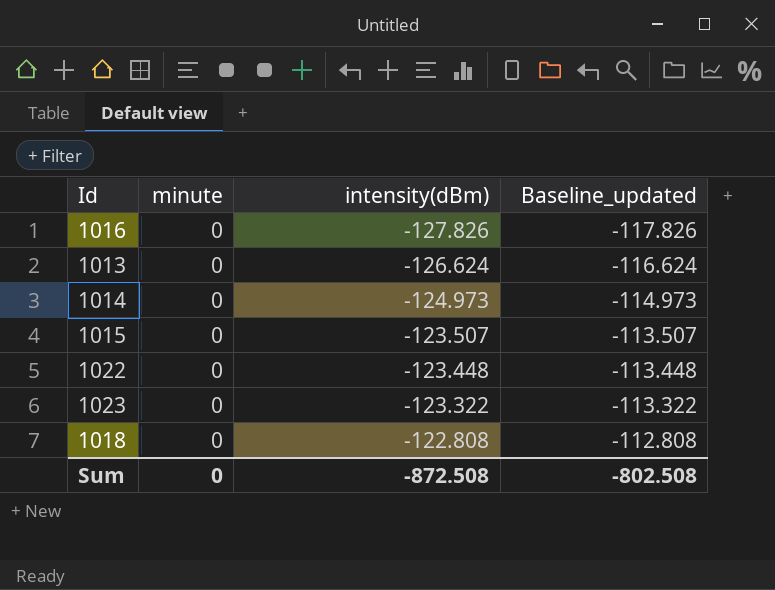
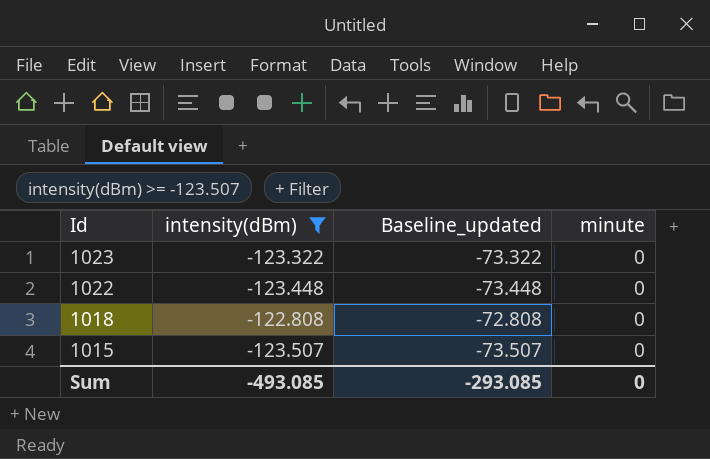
filter: none -> intensity(dBm) >= -123.507
row order: intensity(dBm) ascending -> Id descending
column Baseline_updated | formula: [intensity(dBm)] + 10 -> [intensity(dBm)] + 50
column minute | position: 2 -> 4
Sum | intensity(dBm): -872.508 -> -493.085
Sum | Baseline_updated: -802.508 -> -293.085

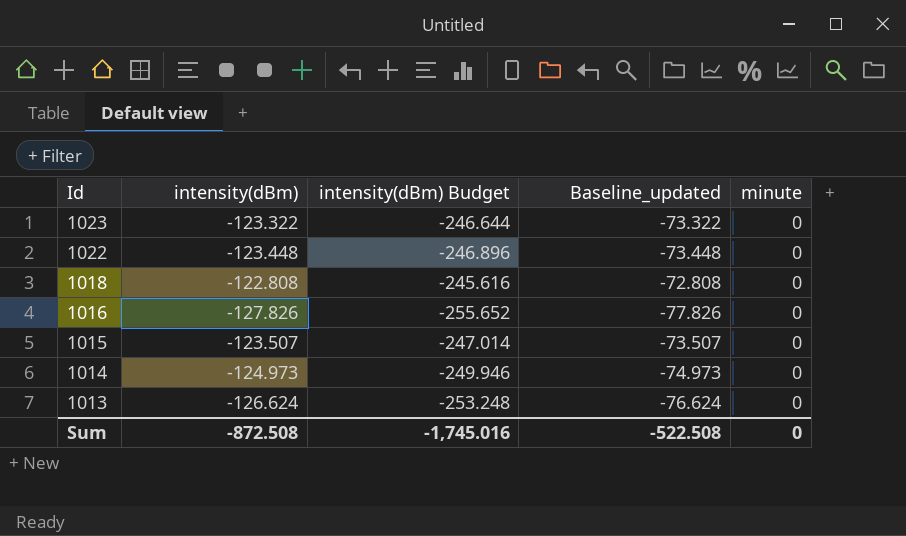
filter: intensity(dBm) >= -123.507 -> none
column intensity(dBm) Budget | formula: none -> [intensity(dBm)] * 2
Sum | intensity(dBm): -493.085 -> -872.508
Sum | Baseline_updated: -293.085 -> -522.508

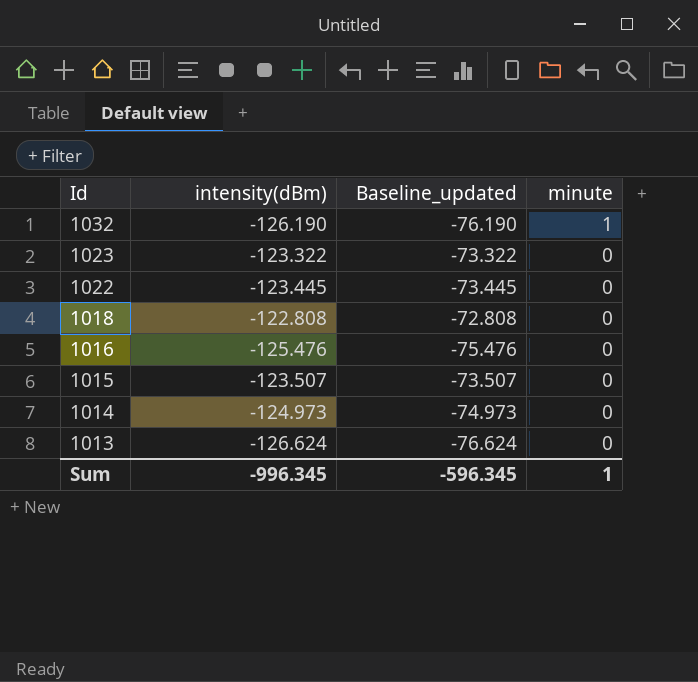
column intensity(dBm) Budget | formula: [intensity(dBm)] * 2 -> none
row 1032: none -> -126.190 | -76.190 | 1
1022 | intensity(dBm): -123.448 -> -123.445
1022 | Baseline_updated: -73.448 -> -73.445
1016 | intensity(dBm): -127.826 -> -125.476
1016 | Baseline_updated: -77.826 -> -75.476
Sum | intensity(dBm): -872.508 -> -996.345
Sum | Baseline_updated: -522.508 -> -596.345
Sum | minute: 0 -> 1

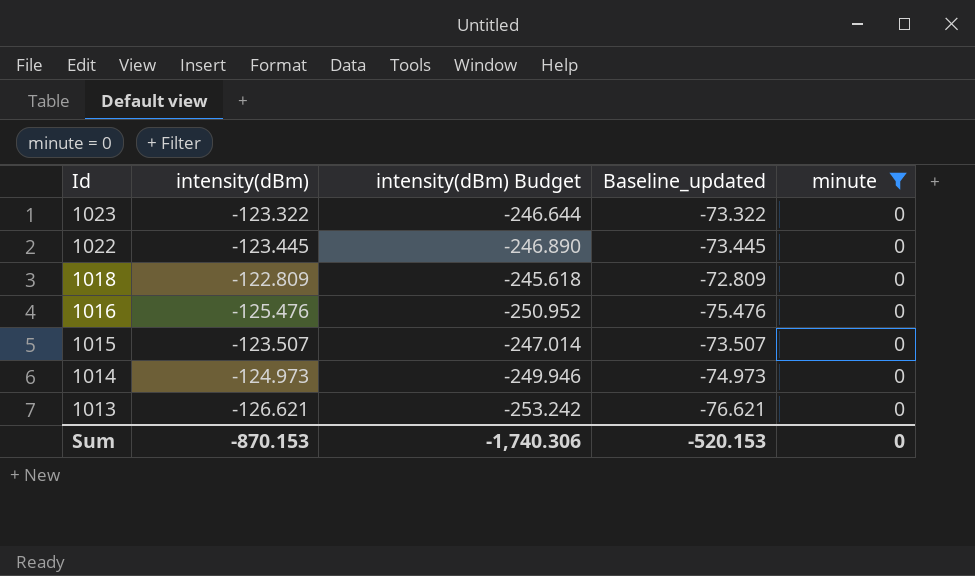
filter: none -> minute = 0
column intensity(dBm) Budget | formula: none -> [intensity(dBm)] * 2
1018 | intensity(dBm): -122.808 -> -122.809
1018 | Baseline_updated: -72.808 -> -72.809
1013 | intensity(dBm): -126.624 -> -126.621
1013 | Baseline_updated: -76.624 -> -76.621
Sum | intensity(dBm): -996.345 -> -870.153
Sum | Baseline_updated: -596.345 -> -520.153
Sum | minute: 1 -> 0

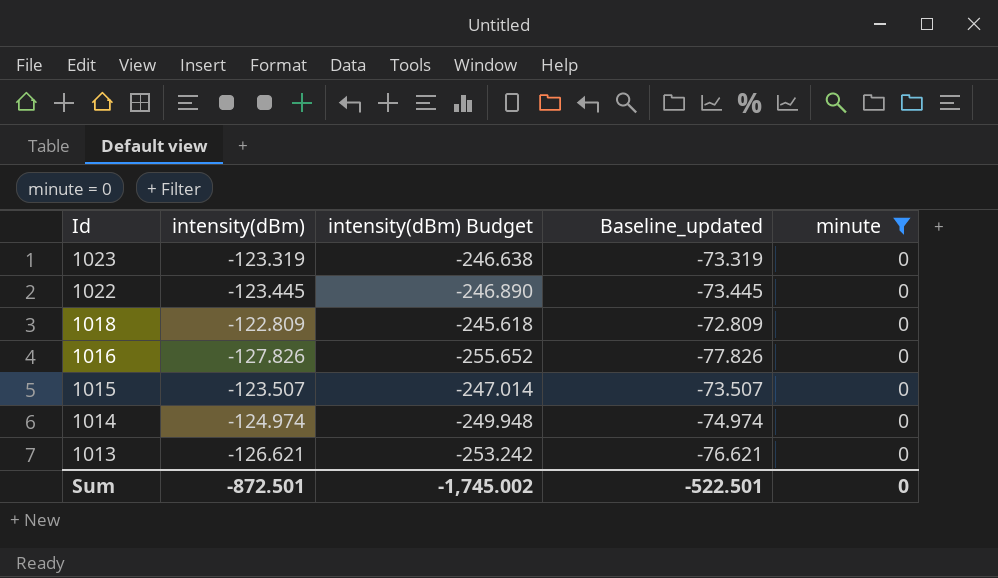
1023 | intensity(dBm): -123.322 -> -123.319
1023 | intensity(dBm) Budget: -246.644 -> -246.638
1023 | Baseline_updated: -73.322 -> -73.319
1016 | intensity(dBm): -125.476 -> -127.826
1016 | intensity(dBm) Budget: -250.952 -> -255.652
1016 | Baseline_updated: -75.476 -> -77.826
1014 | intensity(dBm): -124.973 -> -124.974
1014 | intensity(dBm) Budget: -249.946 -> -249.948
1014 | Baseline_updated: -74.973 -> -74.974
Sum | intensity(dBm): -870.153 -> -872.501
Sum | intensity(dBm) Budget: -1,740.306 -> -1,745.002
Sum | Baseline_updated: -520.153 -> -522.501

